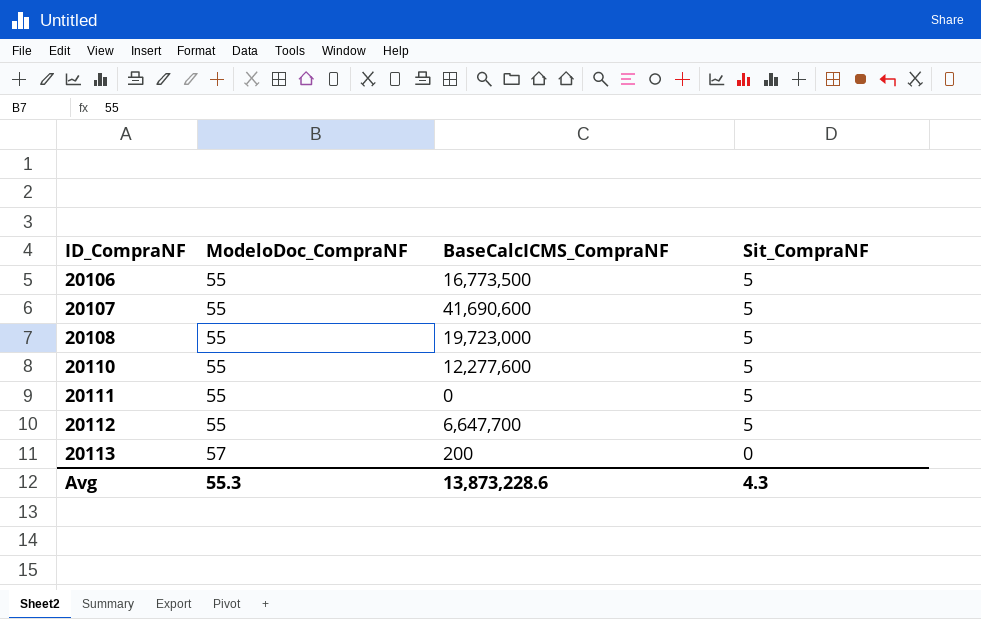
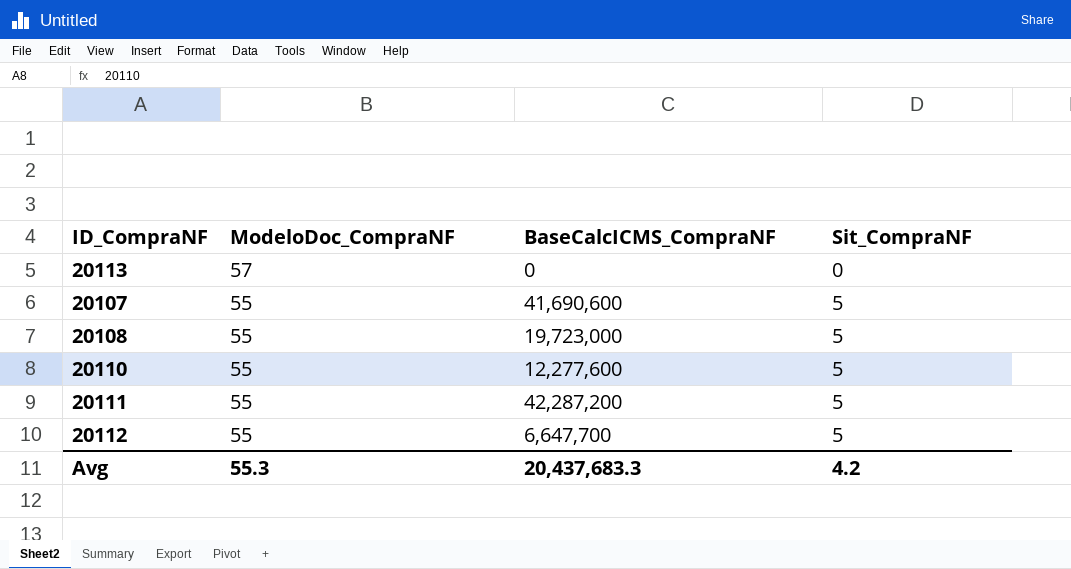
row order: ID_CompraNF ascending -> ModeloDoc_CompraNF descending
row 20106: 55 | 16,773,500 | 5 -> none
20113 | BaseCalcICMS_CompraNF: 200 -> 0
20111 | BaseCalcICMS_CompraNF: 0 -> 42,287,200
Avg | BaseCalcICMS_CompraNF: 13,873,228.6 -> 20,437,683.3
Avg | Sit_CompraNF: 4.3 -> 4.2

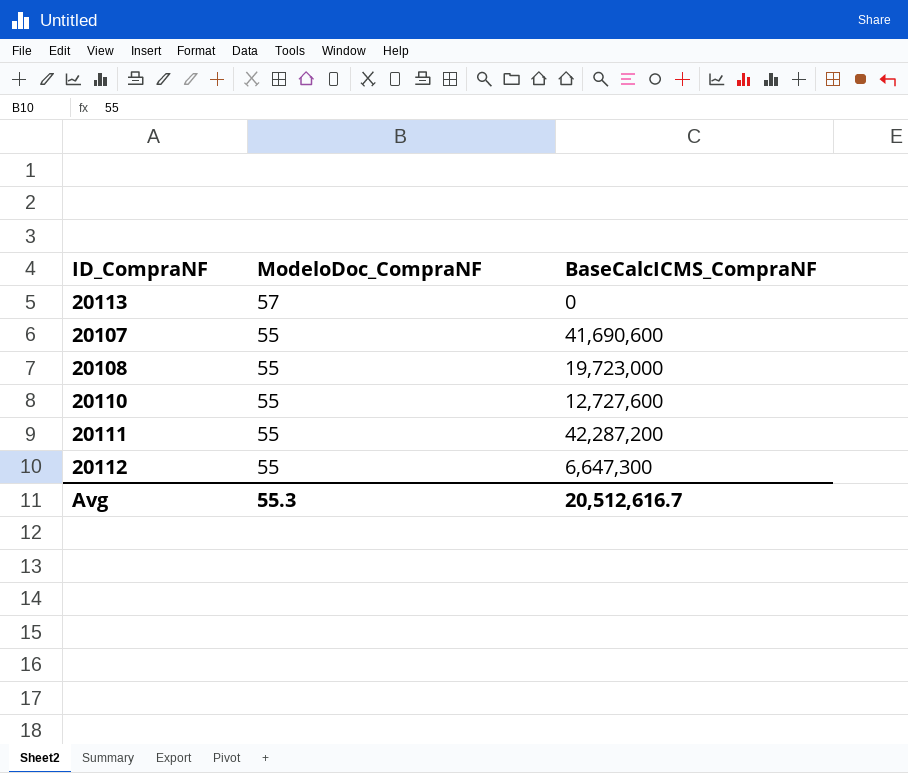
column Sit_CompraNF | position: 4 -> none
20110 | BaseCalcICMS_CompraNF: 12,277,600 -> 12,727,600
20112 | BaseCalcICMS_CompraNF: 6,647,700 -> 6,647,300
Avg | BaseCalcICMS_CompraNF: 20,437,683.3 -> 20,512,616.7

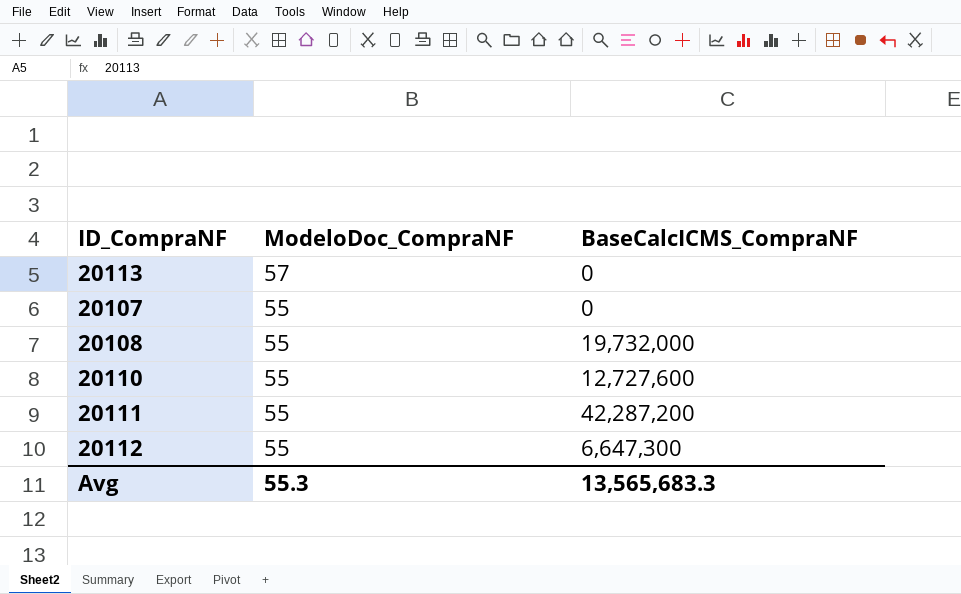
20107 | BaseCalcICMS_CompraNF: 41,690,600 -> 0
20108 | BaseCalcICMS_CompraNF: 19,723,000 -> 19,732,000
Avg | BaseCalcICMS_CompraNF: 20,512,616.7 -> 13,565,683.3

